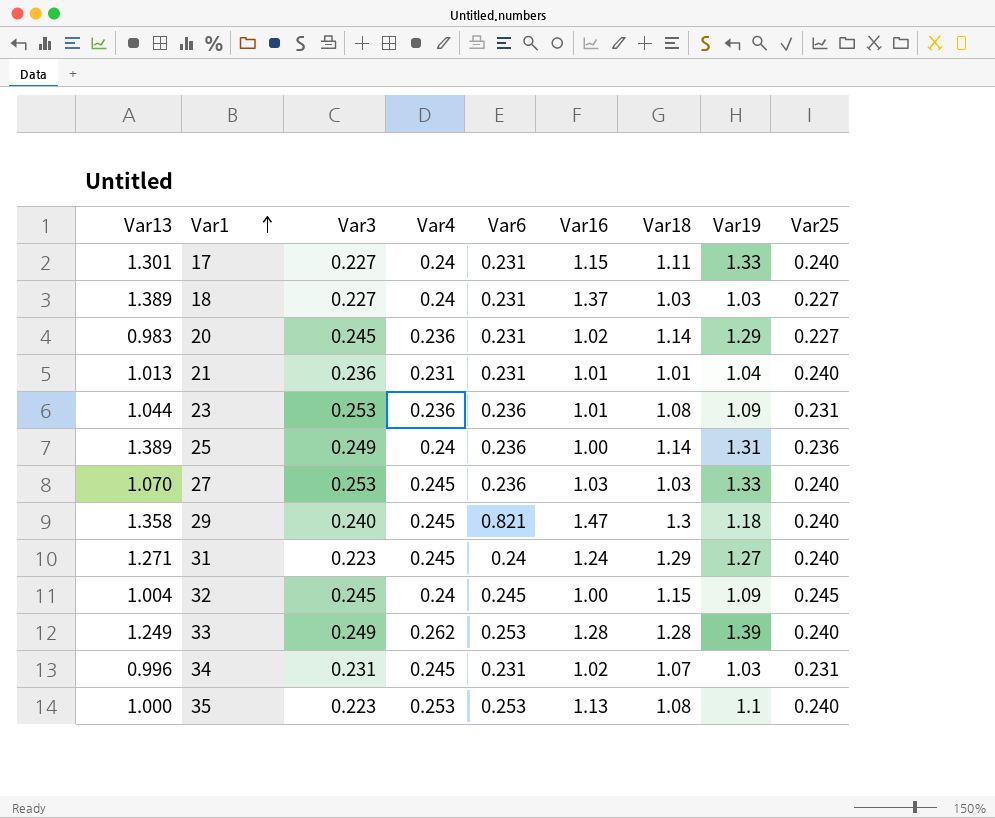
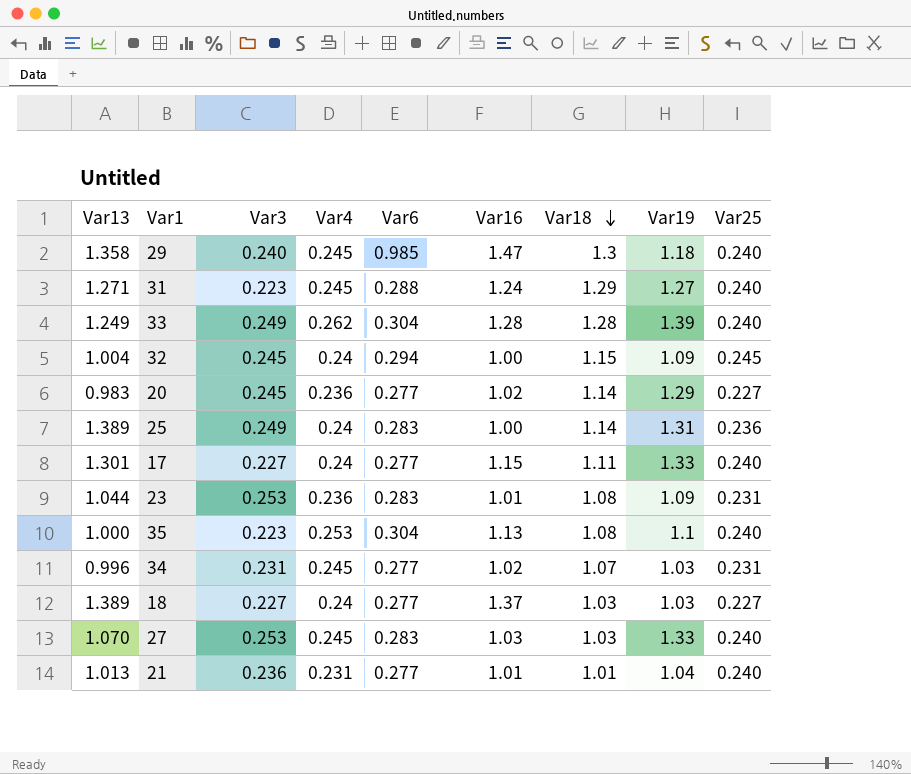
row order: Var1 ascending -> Var18 descending
29 | Var6: 0.821 -> 0.985
31 | Var6: 0.24 -> 0.288
33 | Var6: 0.253 -> 0.304
32 | Var6: 0.245 -> 0.294
20 | Var6: 0.231 -> 0.277
25 | Var6: 0.236 -> 0.283
17 | Var6: 0.231 -> 0.277
23 | Var6: 0.236 -> 0.283
35 | Var6: 0.253 -> 0.304
34 | Var6: 0.231 -> 0.277
18 | Var6: 0.231 -> 0.277
27 | Var6: 0.236 -> 0.283
21 | Var6: 0.231 -> 0.277

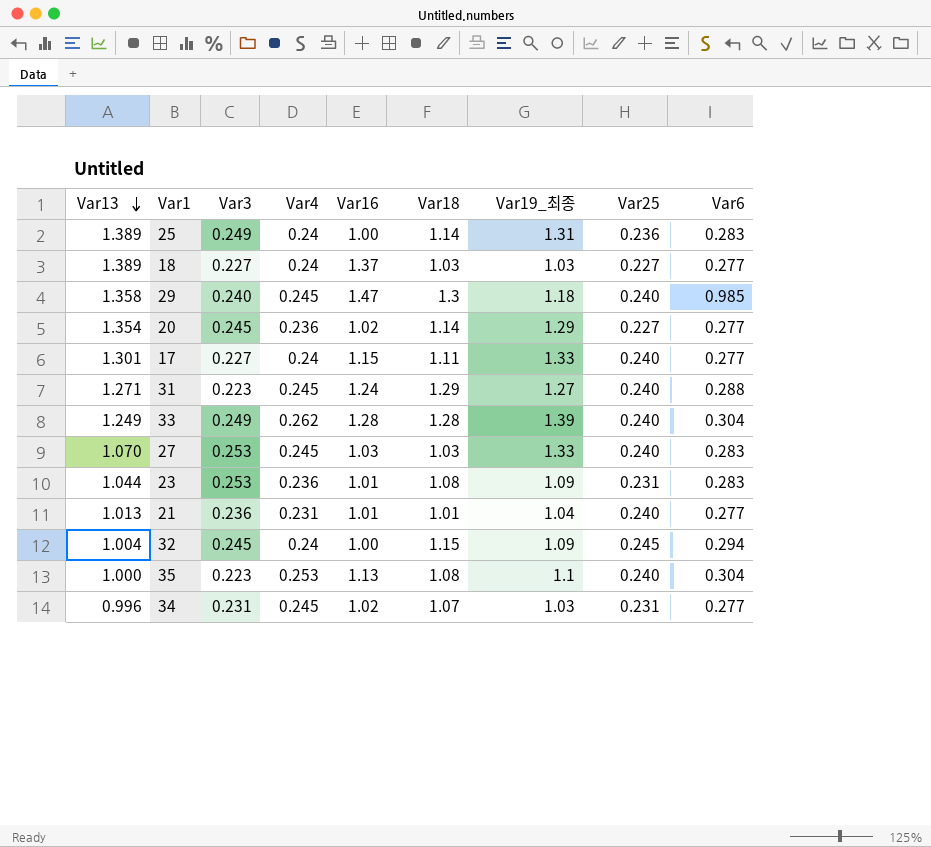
row order: Var18 descending -> Var13 descending
column name: Var19 -> Var19_최종
column Var6 | position: 5 -> 9
20 | Var13: 0.983 -> 1.354

